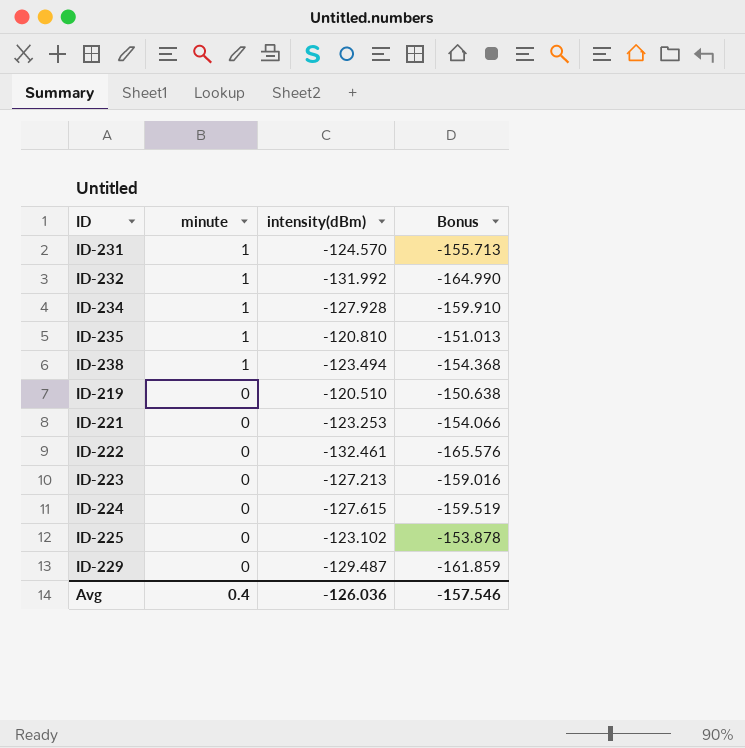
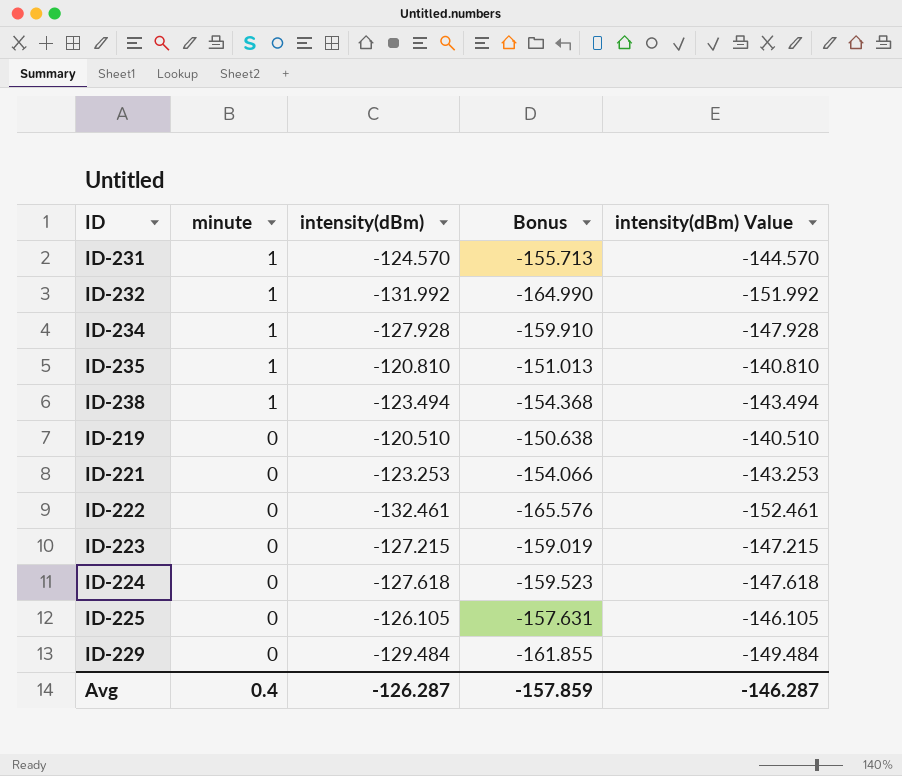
column intensity(dBm) Value | formula: none -> [intensity(dBm)] - 20
ID-223 | intensity(dBm): -127.213 -> -127.215
ID-223 | Bonus: -159.016 -> -159.019
ID-224 | intensity(dBm): -127.615 -> -127.618
ID-224 | Bonus: -159.519 -> -159.523
ID-225 | intensity(dBm): -123.102 -> -126.105
ID-225 | Bonus: -153.878 -> -157.631
ID-229 | intensity(dBm): -129.487 -> -129.484
ID-229 | Bonus: -161.859 -> -161.855
Avg | intensity(dBm): -126.036 -> -126.287
Avg | Bonus: -157.546 -> -157.859

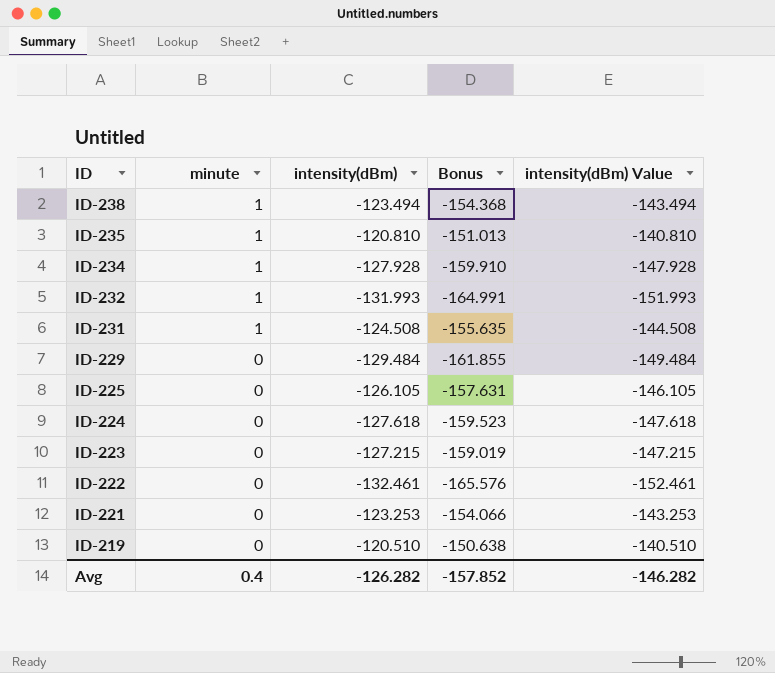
row order: minute descending -> ID descending
ID-232 | intensity(dBm): -131.992 -> -131.993
ID-232 | Bonus: -164.990 -> -164.991
ID-232 | intensity(dBm) Value: -151.992 -> -151.993
ID-231 | intensity(dBm): -124.570 -> -124.508
ID-231 | Bonus: -155.713 -> -155.635
ID-231 | intensity(dBm) Value: -144.570 -> -144.508
Avg | intensity(dBm): -126.287 -> -126.282
Avg | Bonus: -157.859 -> -157.852
Avg | intensity(dBm) Value: -146.287 -> -146.282

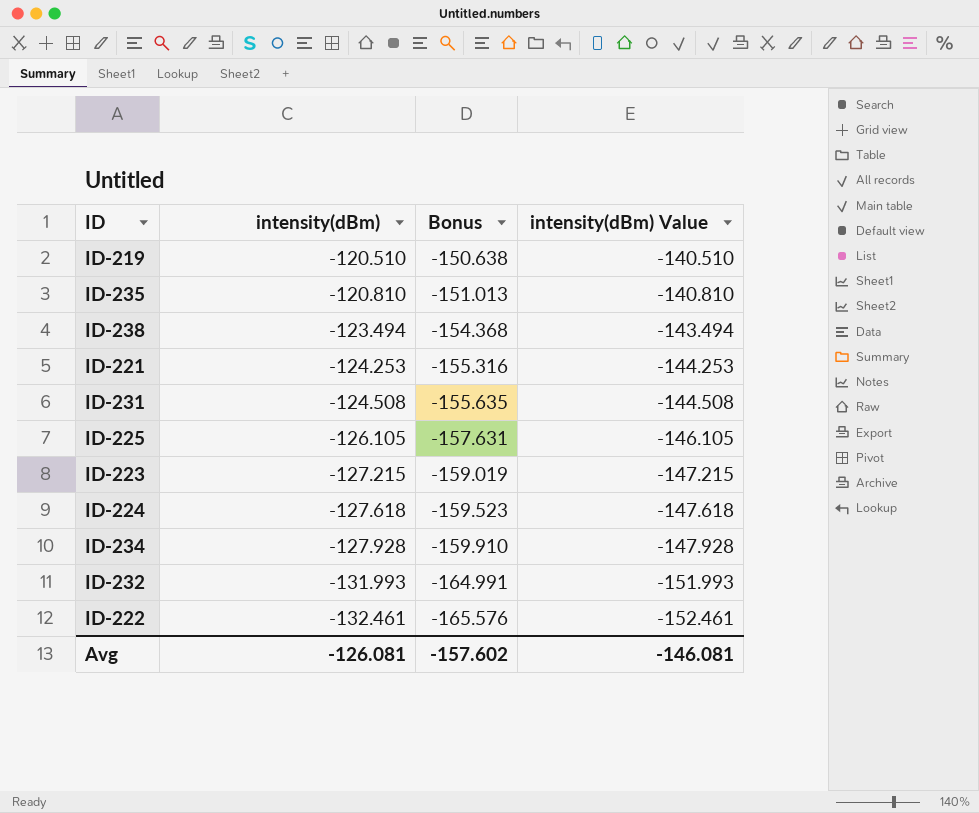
row order: ID descending -> intensity(dBm) descending
column minute | position: 2 -> none
row ID-229: 0 | -129.484 | -161.855 | -149.484 -> none
ID-221 | intensity(dBm): -123.253 -> -124.253
ID-221 | Bonus: -154.066 -> -155.316
ID-221 | intensity(dBm) Value: -143.253 -> -144.253
Avg | intensity(dBm): -126.282 -> -126.081
Avg | Bonus: -157.852 -> -157.602
Avg | intensity(dBm) Value: -146.282 -> -146.081

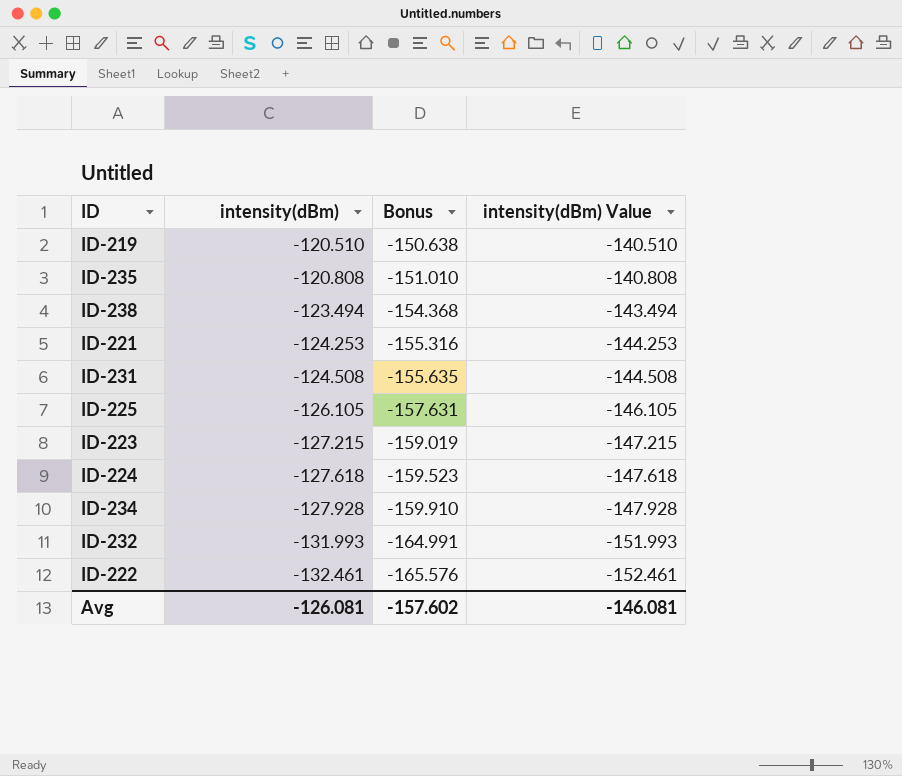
ID-235 | intensity(dBm): -120.810 -> -120.808
ID-235 | Bonus: -151.013 -> -151.010
ID-235 | intensity(dBm) Value: -140.810 -> -140.808

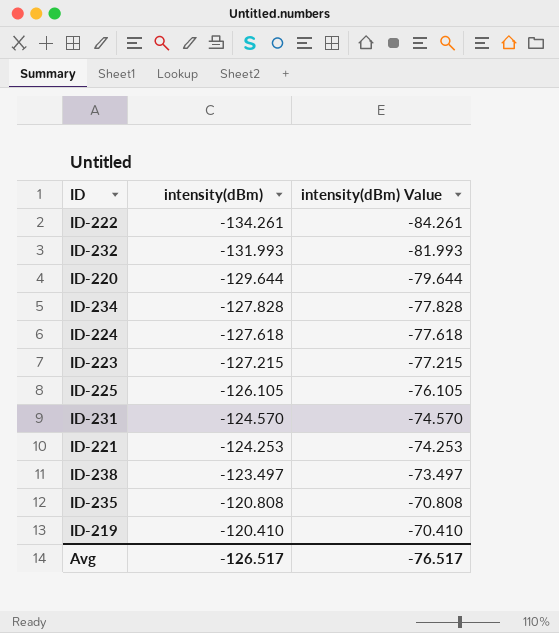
row order: intensity(dBm) descending -> intensity(dBm) ascending
column Bonus | formula: [intensity(dBm)] * 1.25 -> none
column intensity(dBm) Value | formula: [intensity(dBm)] - 20 -> [intensity(dBm)] + 50
ID-222 | intensity(dBm): -132.461 -> -134.261
row ID-220: none -> -129.644 | -79.644
ID-234 | intensity(dBm): -127.928 -> -127.828
ID-231 | intensity(dBm): -124.508 -> -124.570
ID-238 | intensity(dBm): -123.494 -> -123.497
ID-219 | intensity(dBm): -120.510 -> -120.410
Avg | intensity(dBm): -126.081 -> -126.517
Avg | intensity(dBm) Value: -146.081 -> -76.517

